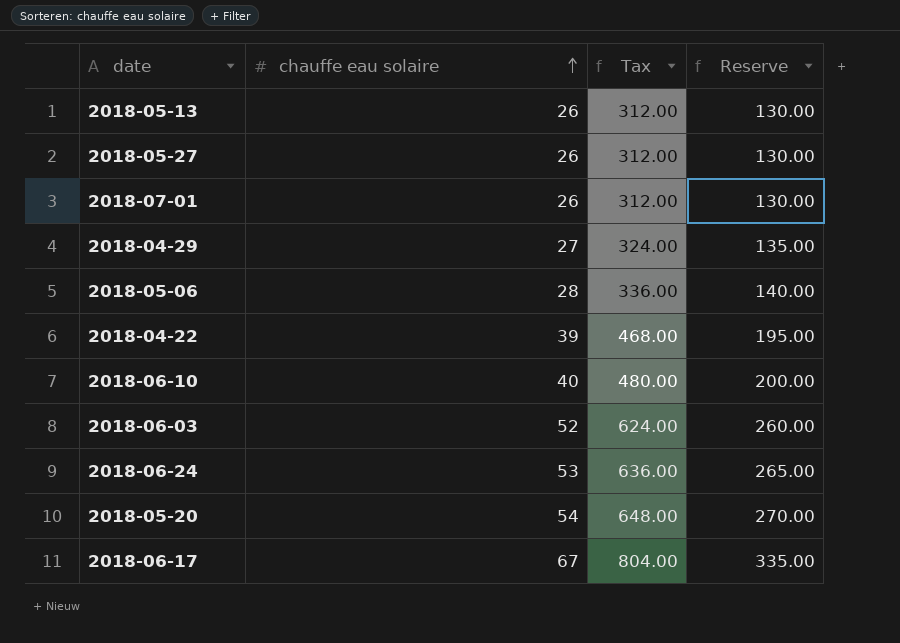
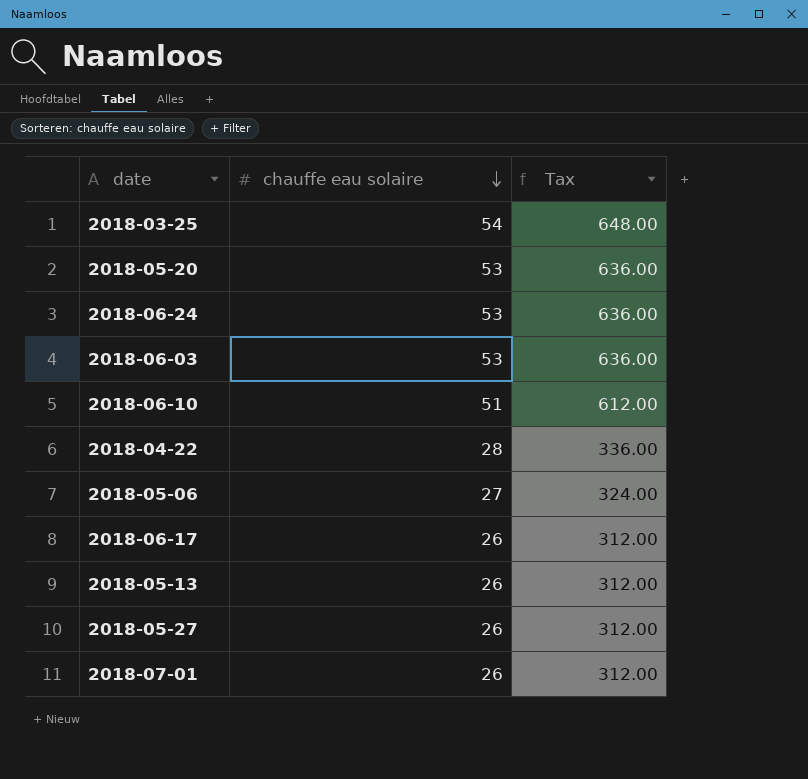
row order: chauffe eau solaire ascending -> chauffe eau solaire descending
column Reserve | formula: [chauffe eau solaire] * 5 -> none
row 2018-04-29: 27 | 324.00 | 135.00 -> none
row 2018-03-25: none -> 54 | 648.00
2018-05-20 | chauffe eau solaire: 54 -> 53
2018-05-20 | Tax: 648.00 -> 636.00
2018-06-03 | chauffe eau solaire: 52 -> 53
2018-06-03 | Tax: 624.00 -> 636.00
2018-06-10 | chauffe eau solaire: 40 -> 51
2018-06-10 | Tax: 480.00 -> 612.00
2018-04-22 | chauffe eau solaire: 39 -> 28
2018-04-22 | Tax: 468.00 -> 336.00
2018-05-06 | chauffe eau solaire: 28 -> 27
2018-05-06 | Tax: 336.00 -> 324.00
2018-06-17 | chauffe eau solaire: 67 -> 26
2018-06-17 | Tax: 804.00 -> 312.00

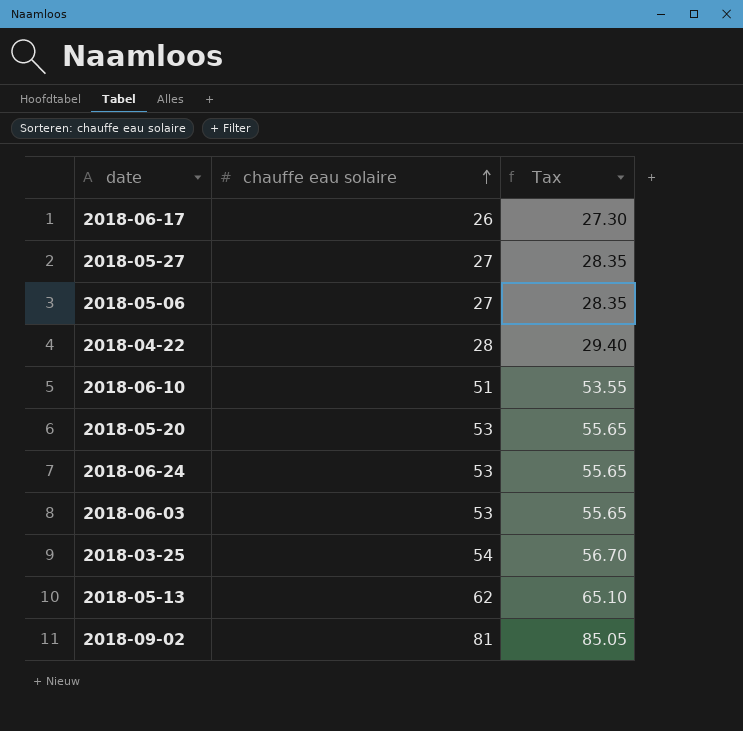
row order: chauffe eau solaire descending -> chauffe eau solaire ascending
column Tax | formula: [chauffe eau solaire] * 12 -> [chauffe eau solaire] * 1.05
row 2018-07-01: 26 | 312.00 -> none
2018-05-27 | chauffe eau solaire: 26 -> 27
2018-05-13 | chauffe eau solaire: 26 -> 62
row 2018-09-02: none -> 81 | 85.05

